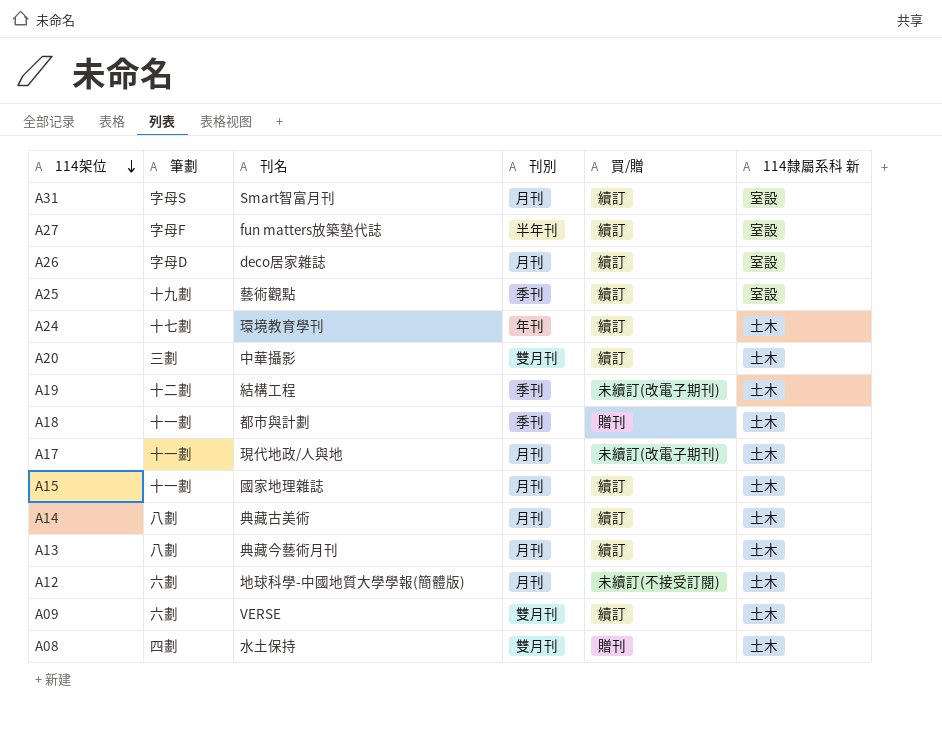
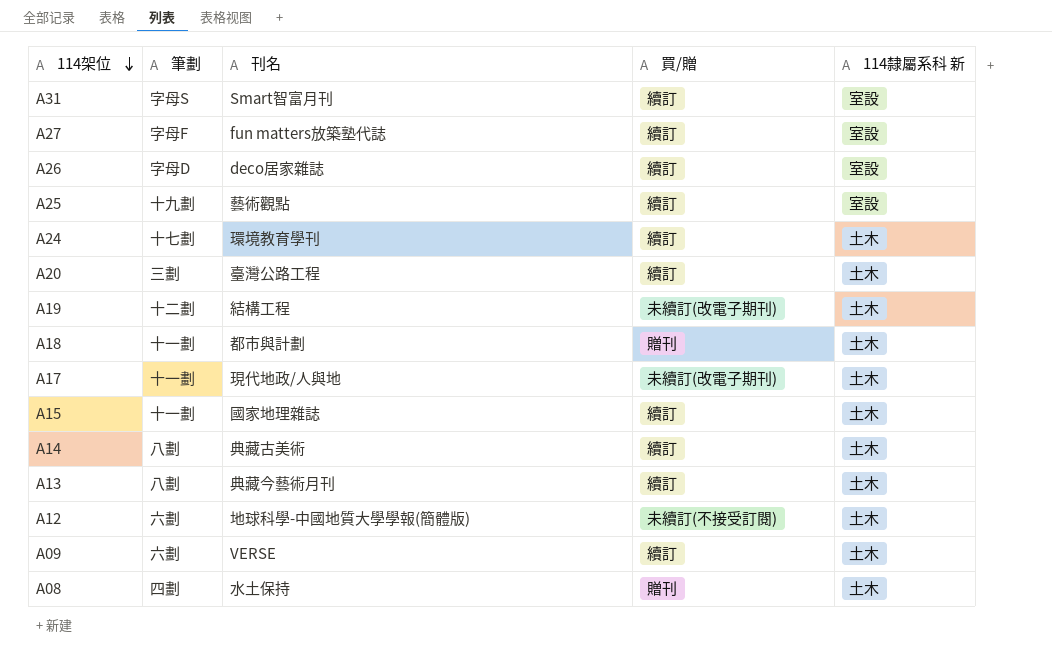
column 刊別 | position: 4 -> none
A20 | 刊名: 中華攝影 -> 臺灣公路工程

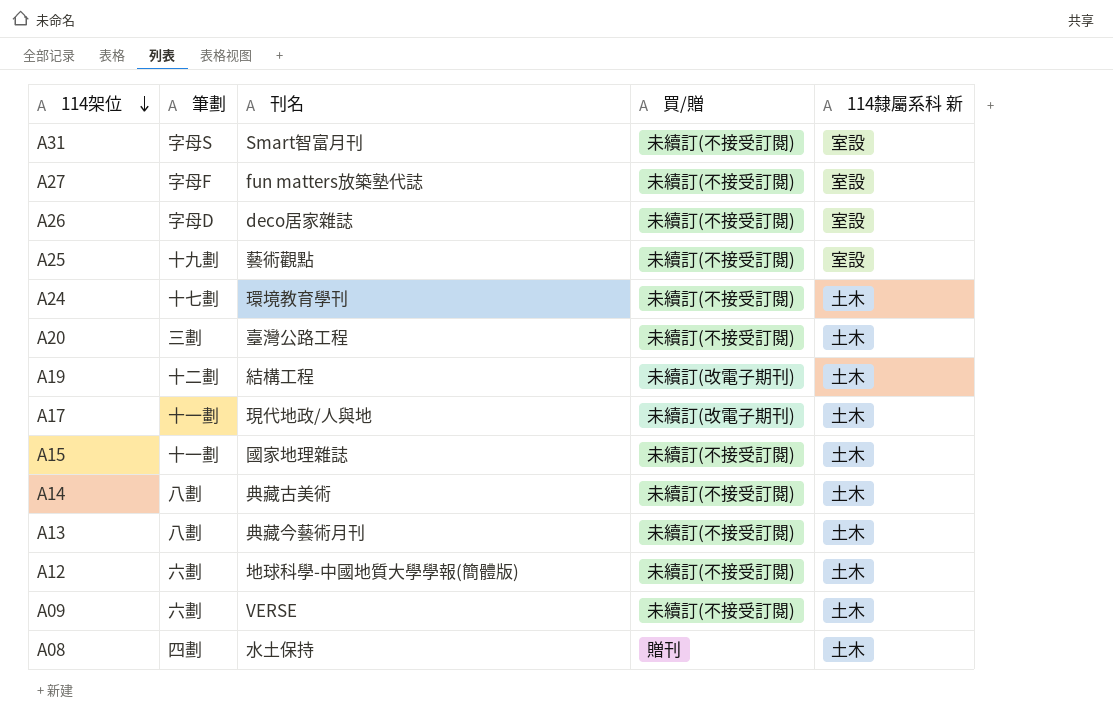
row A18: 十一劃 | 都市與計劃 | 贈刊 | 土木 -> none
A31 | 買/贈: 續訂 -> 未續訂(不接受訂閱)
A27 | 買/贈: 續訂 -> 未續訂(不接受訂閱)
A26 | 買/贈: 續訂 -> 未續訂(不接受訂閱)
A25 | 買/贈: 續訂 -> 未續訂(不接受訂閱)
A24 | 買/贈: 續訂 -> 未續訂(不接受訂閱)
A20 | 買/贈: 續訂 -> 未續訂(不接受訂閱)
A15 | 買/贈: 續訂 -> 未續訂(不接受訂閱)
A14 | 買/贈: 續訂 -> 未續訂(不接受訂閱)
A13 | 買/贈: 續訂 -> 未續訂(不接受訂閱)
A09 | 買/贈: 續訂 -> 未續訂(不接受訂閱)

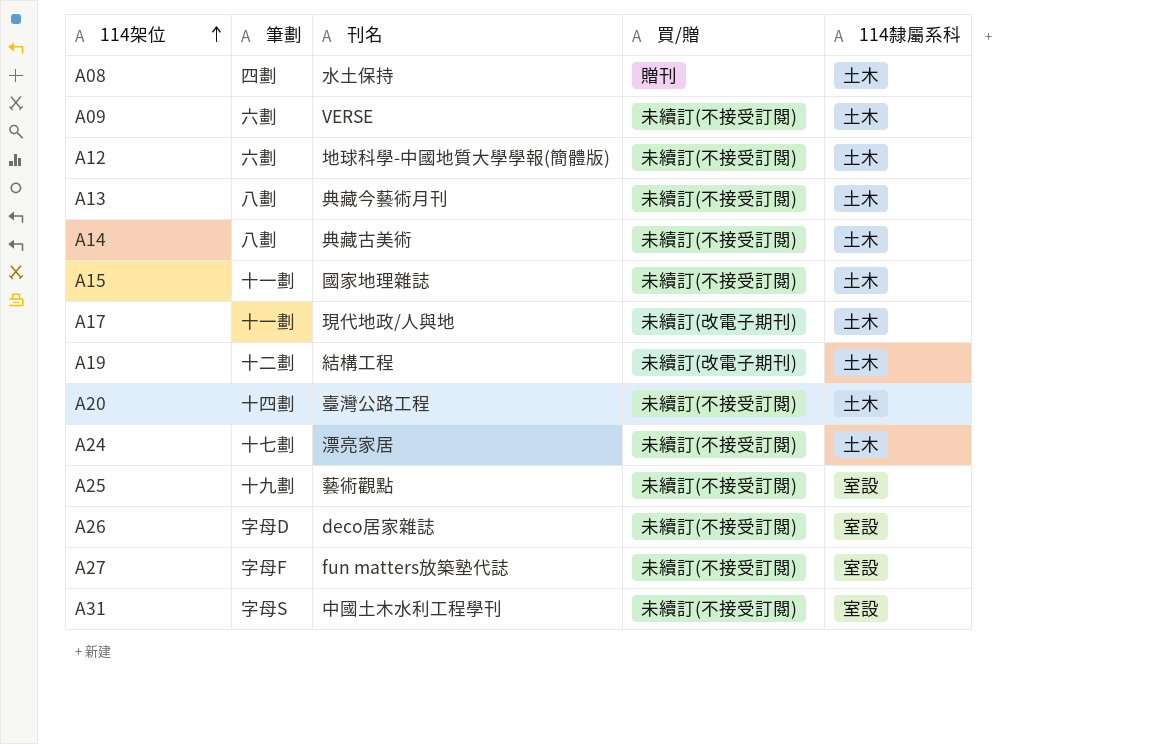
row order: 114架位 descending -> 114架位 ascending
column name: 114隸屬系科 新 -> 114隸屬系科
A20 | 筆劃: 三劃 -> 十四劃
A24 | 刊名: 環境教育學刊 -> 漂亮家居
A31 | 刊名: Smart智富月刊 -> 中國土木水利工程學刊

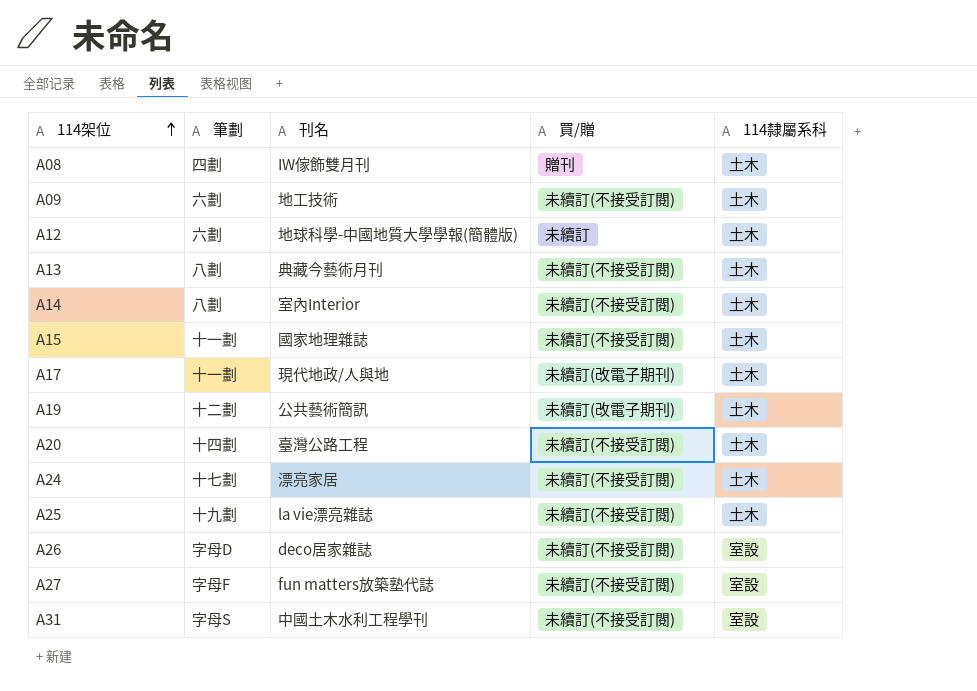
A08 | 刊名: 水土保持 -> IW傢飾雙月刊
A09 | 刊名: VERSE -> 地工技術
A12 | 買/贈: 未續訂(不接受訂閱) -> 未續訂
A14 | 刊名: 典藏古美術 -> 室內Interior
A19 | 刊名: 結構工程 -> 公共藝術簡訊
A25 | 刊名: 藝術觀點 -> la vie漂亮雜誌
A25 | 114隸屬系科: 室設 -> 土木

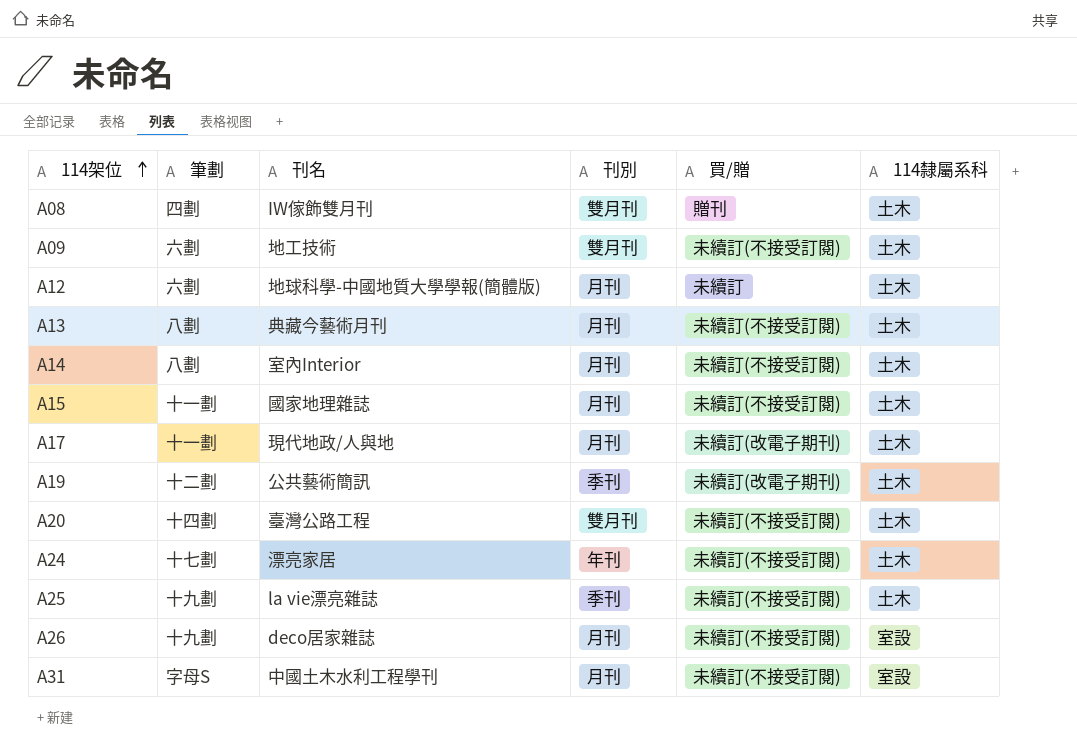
column 刊別 | position: none -> 4
row A27: 字母F | fun matters放築塾代誌 | 未續訂(不接受訂閱) | 室設 -> none
A26 | 筆劃: 字母D -> 十九劃

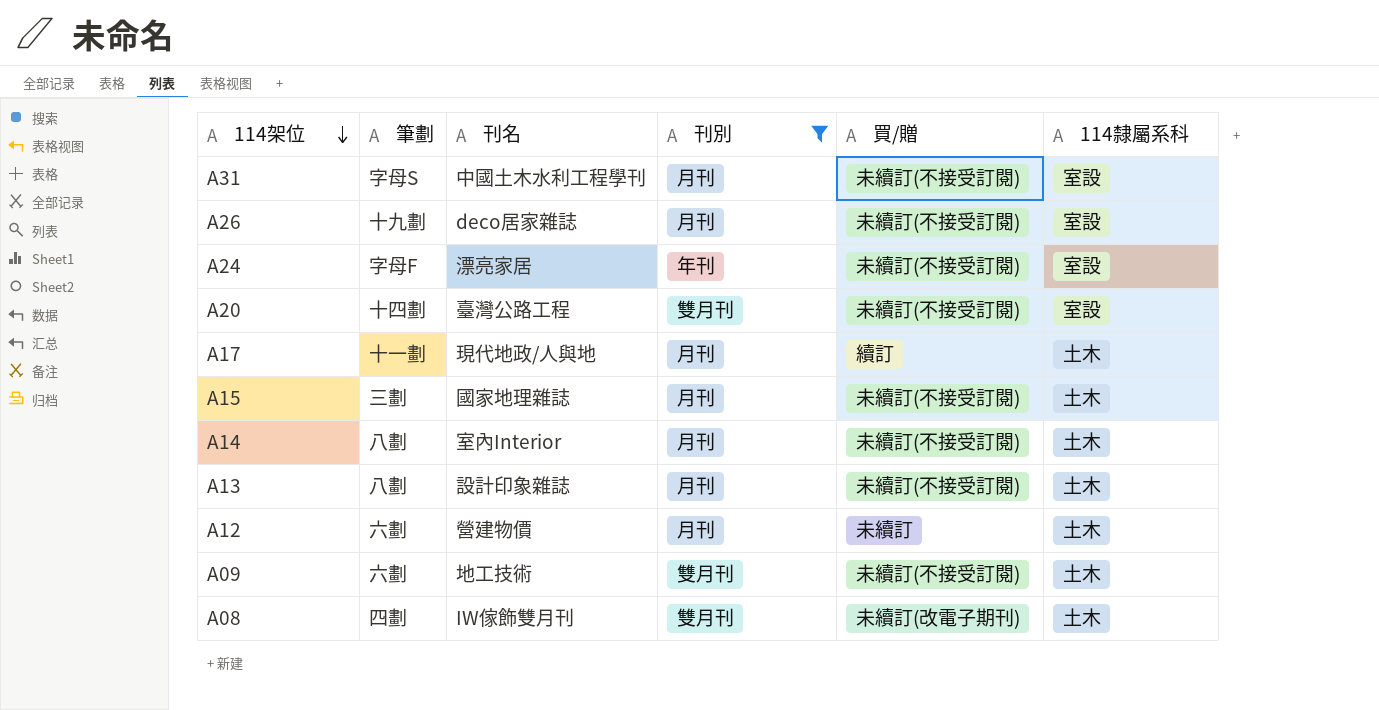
filter: none -> 刊別 != 季刊
row order: 114架位 ascending -> 114架位 descending
A24 | 筆劃: 十七劃 -> 字母F
A24 | 114隸屬系科: 土木 -> 室設
A20 | 114隸屬系科: 土木 -> 室設
A17 | 買/贈: 未續訂(改電子期刊) -> 續訂
A15 | 筆劃: 十一劃 -> 三劃
A13 | 刊名: 典藏今藝術月刊 -> 設計印象雜誌
A12 | 刊名: 地球科學-中國地質大學學報(簡體版) -> 營建物價
A08 | 買/贈: 贈刊 -> 未續訂(改電子期刊)

